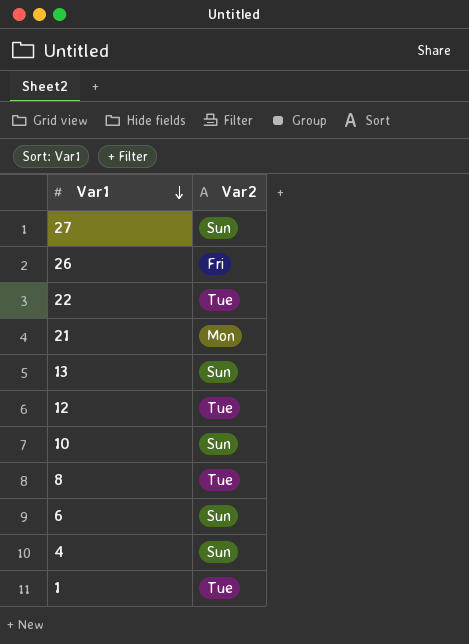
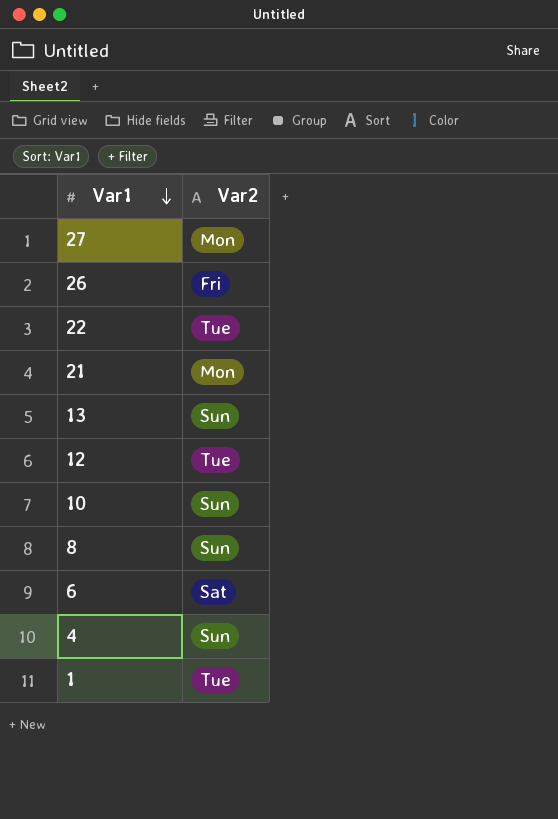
27 | Var2: Sun -> Mon
8 | Var2: Tue -> Sun
6 | Var2: Sun -> Sat

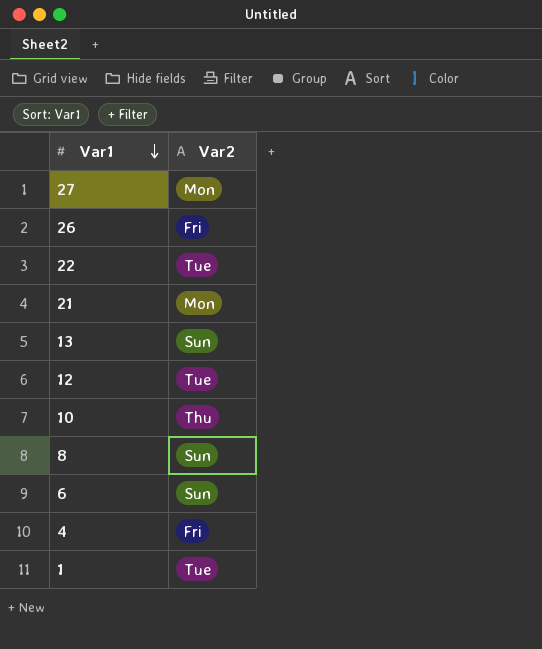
10 | Var2: Sun -> Thu
6 | Var2: Sat -> Sun
4 | Var2: Sun -> Fri

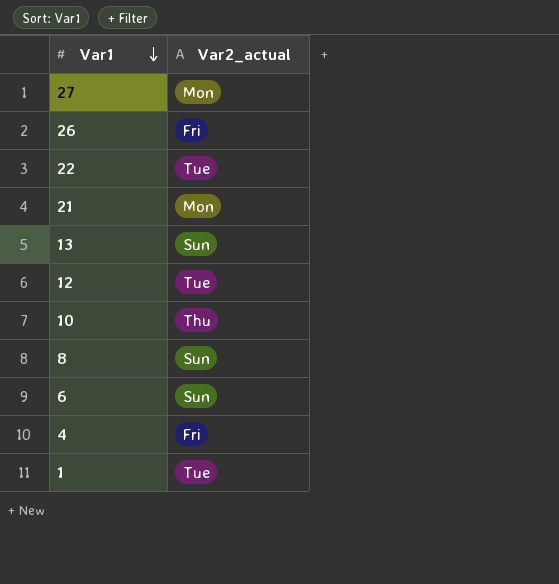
column name: Var2 -> Var2_actual

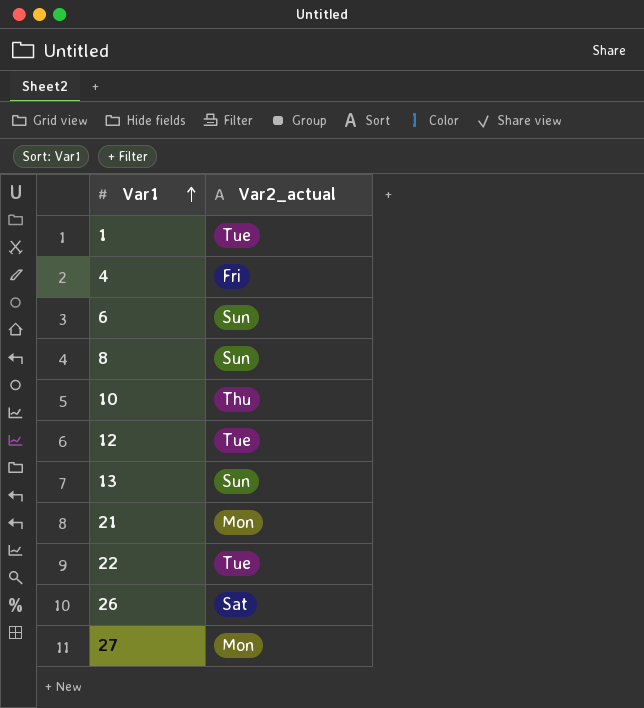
row order: Var1 descending -> Var1 ascending
26 | Var2_actual: Fri -> Sat

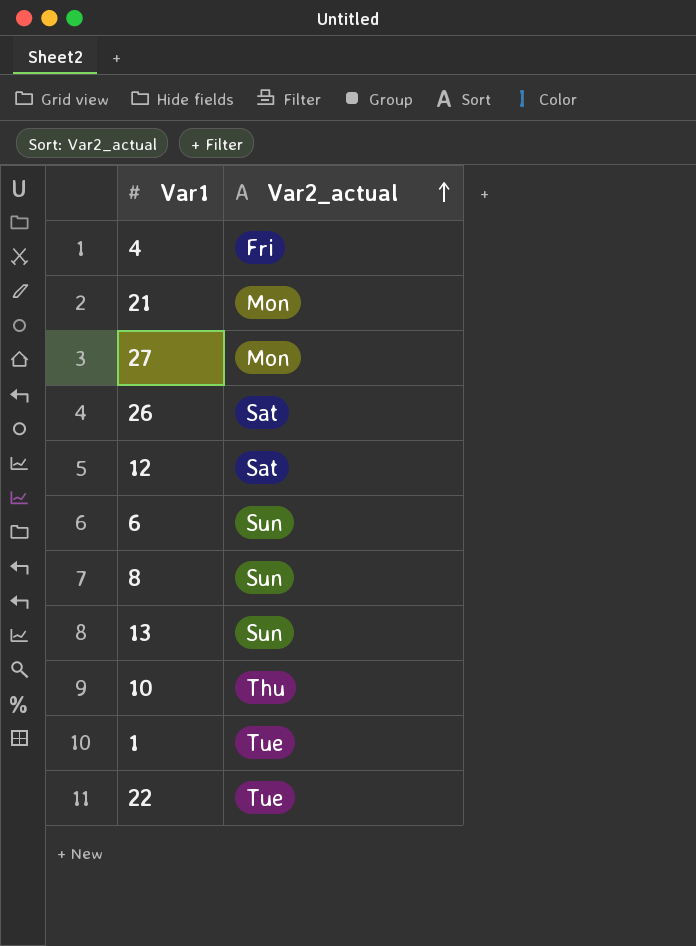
row order: Var1 ascending -> Var2_actual ascending
12 | Var2_actual: Tue -> Sat

